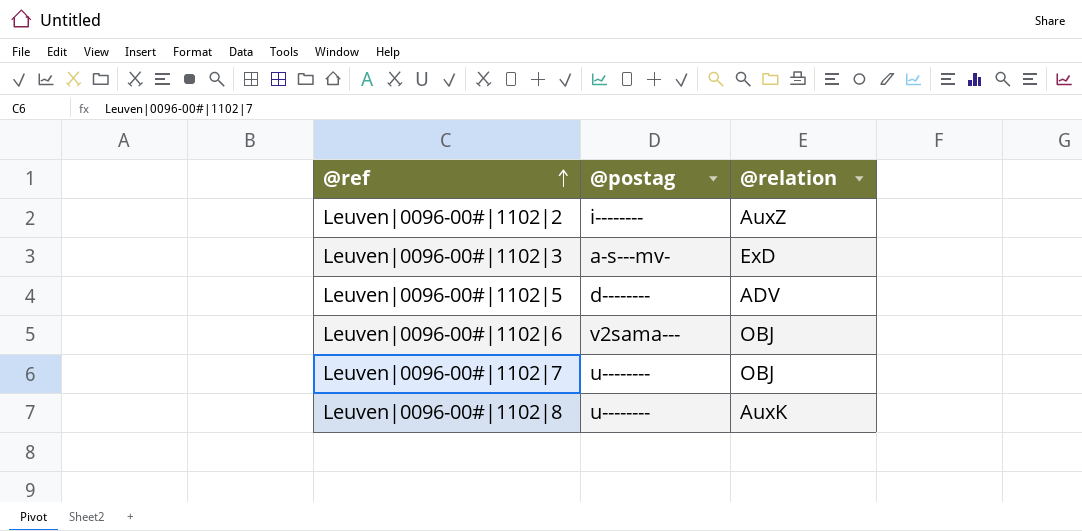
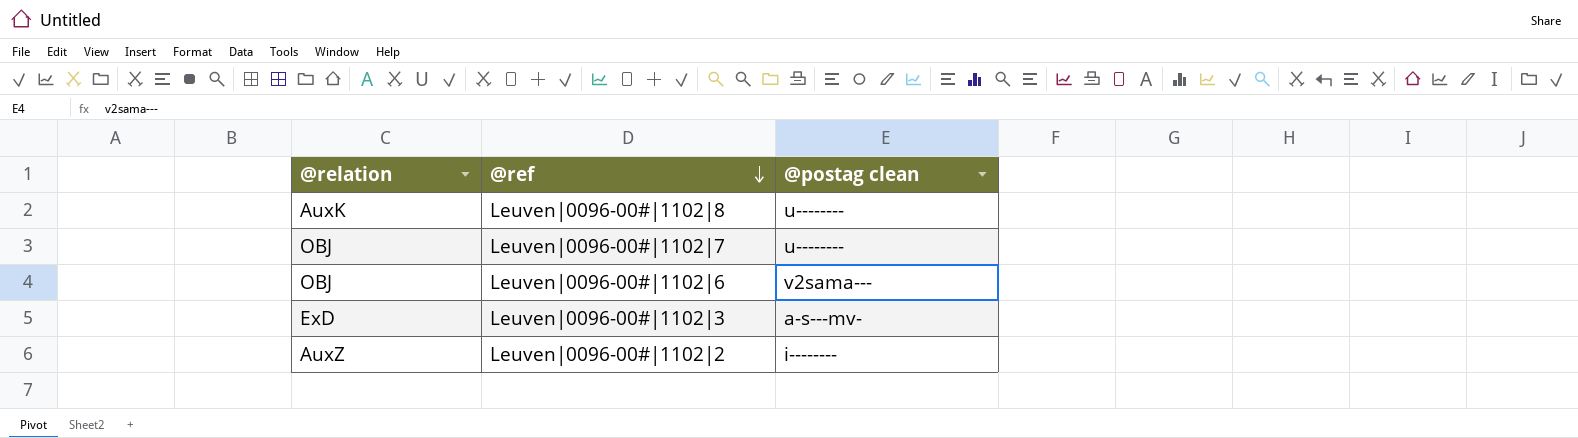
row order: @ref ascending -> @ref descending
column @relation | position: 3 -> 1
column name: @postag -> @postag clean
row Leuven|0096-00#|1102|5: d-------- | ADV -> none

